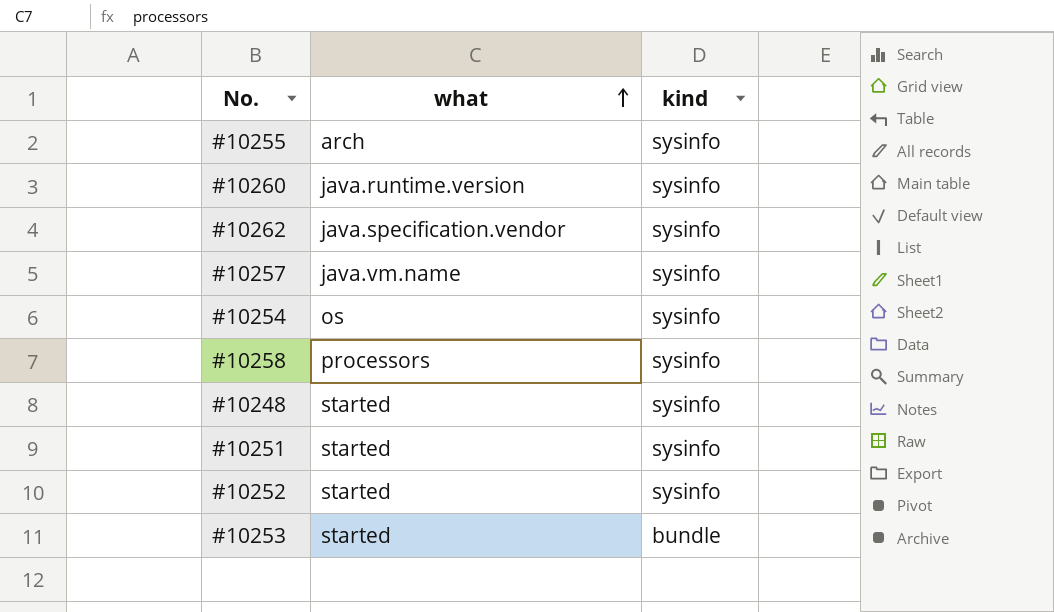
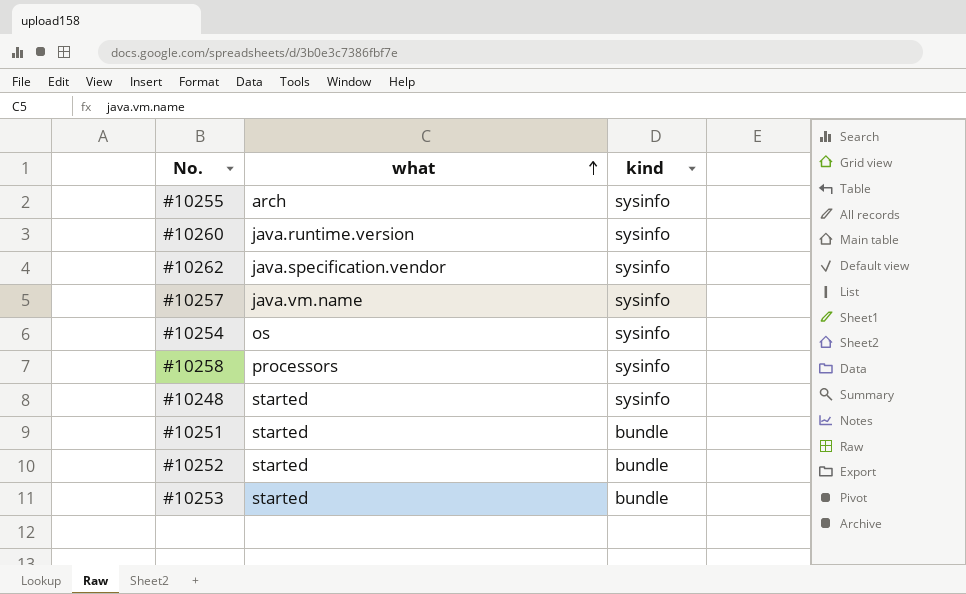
#10251 | kind: sysinfo -> bundle
#10252 | kind: sysinfo -> bundle

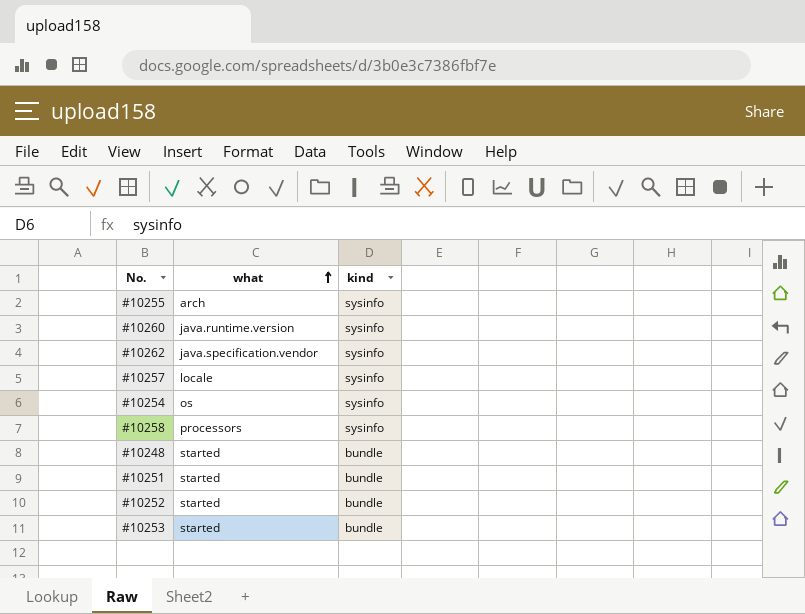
#10257 | what: java.vm.name -> locale
#10248 | kind: sysinfo -> bundle

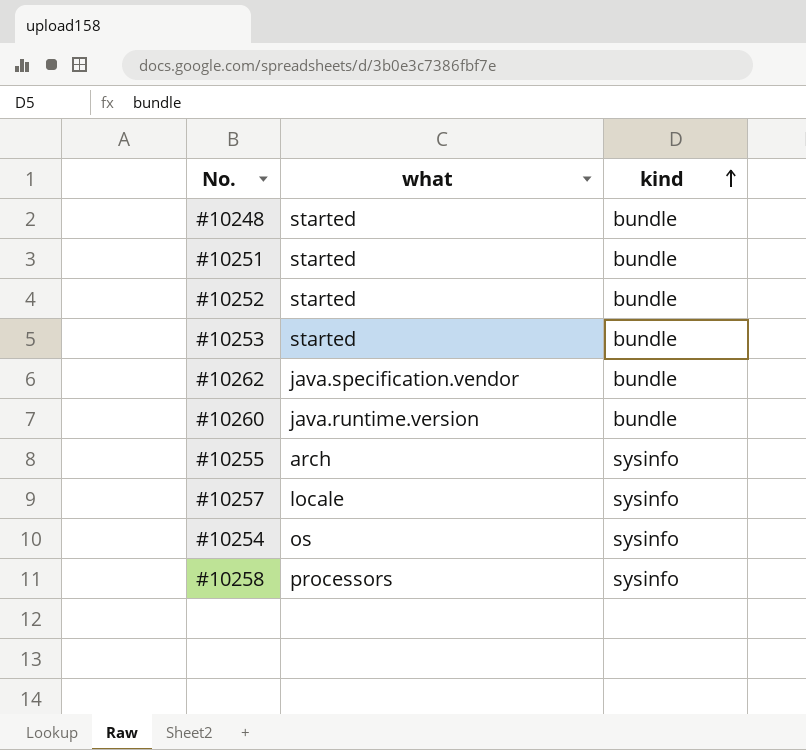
row order: what ascending -> kind ascending
#10262 | kind: sysinfo -> bundle
#10260 | kind: sysinfo -> bundle

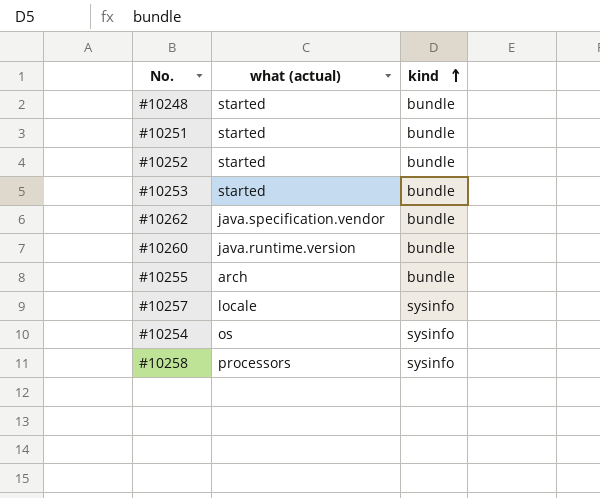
column name: what -> what (actual)
#10255 | kind: sysinfo -> bundle

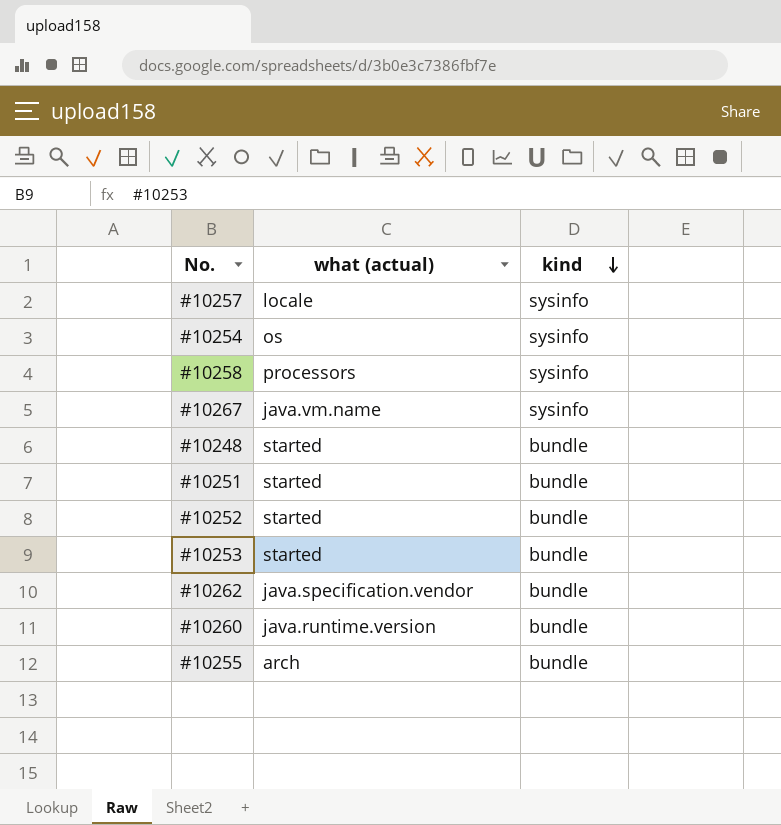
row order: kind ascending -> kind descending
row #10267: none -> java.vm.name | sysinfo

